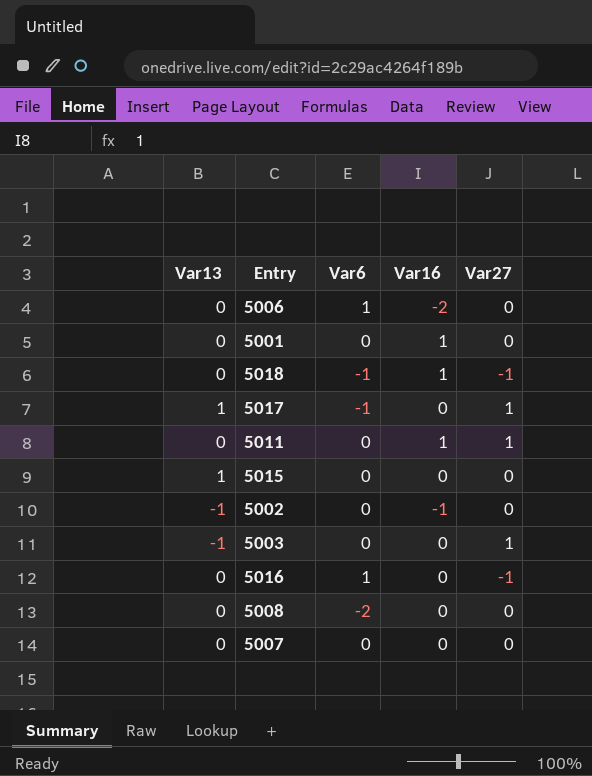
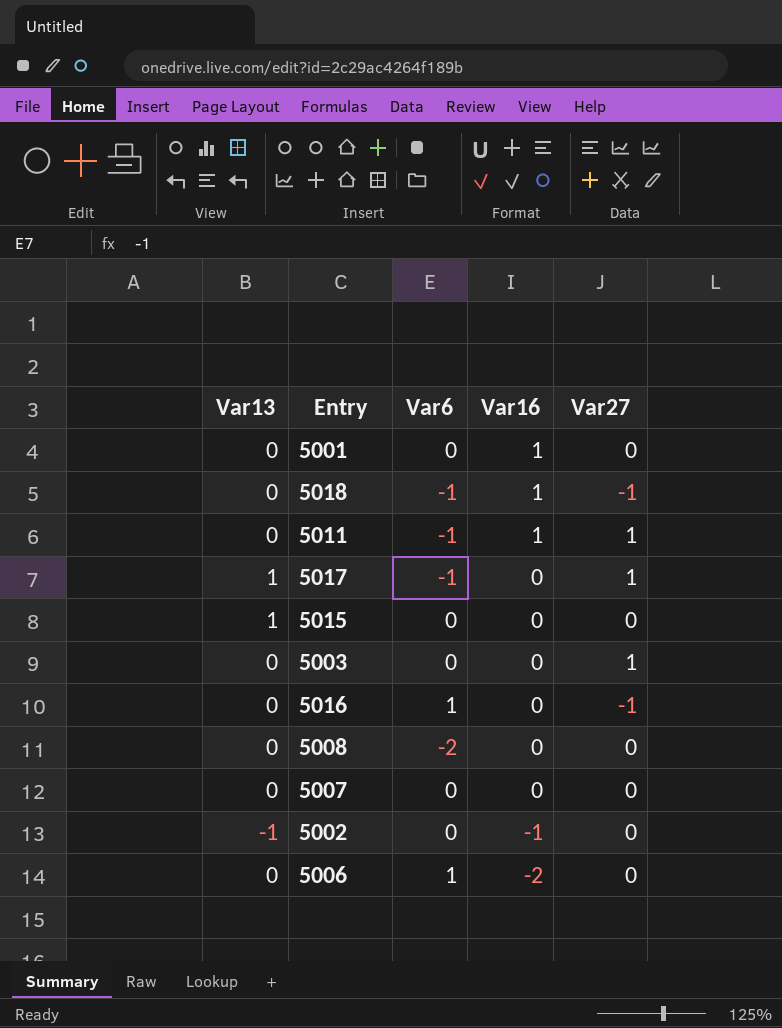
row order: none -> Var16 descending
5011 | Var6: 0 -> -1
5003 | Var13: -1 -> 0

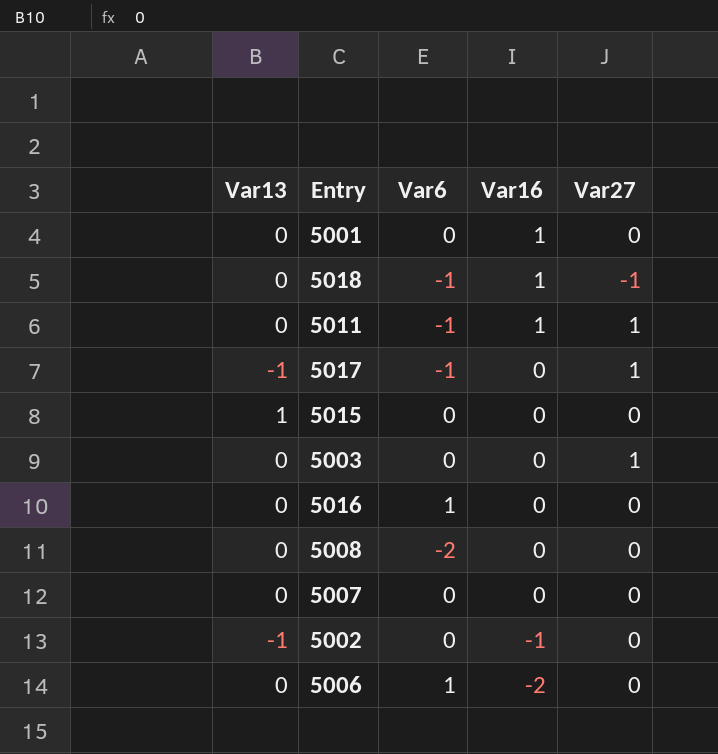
5017 | Var13: 1 -> -1
5016 | Var27: -1 -> 0

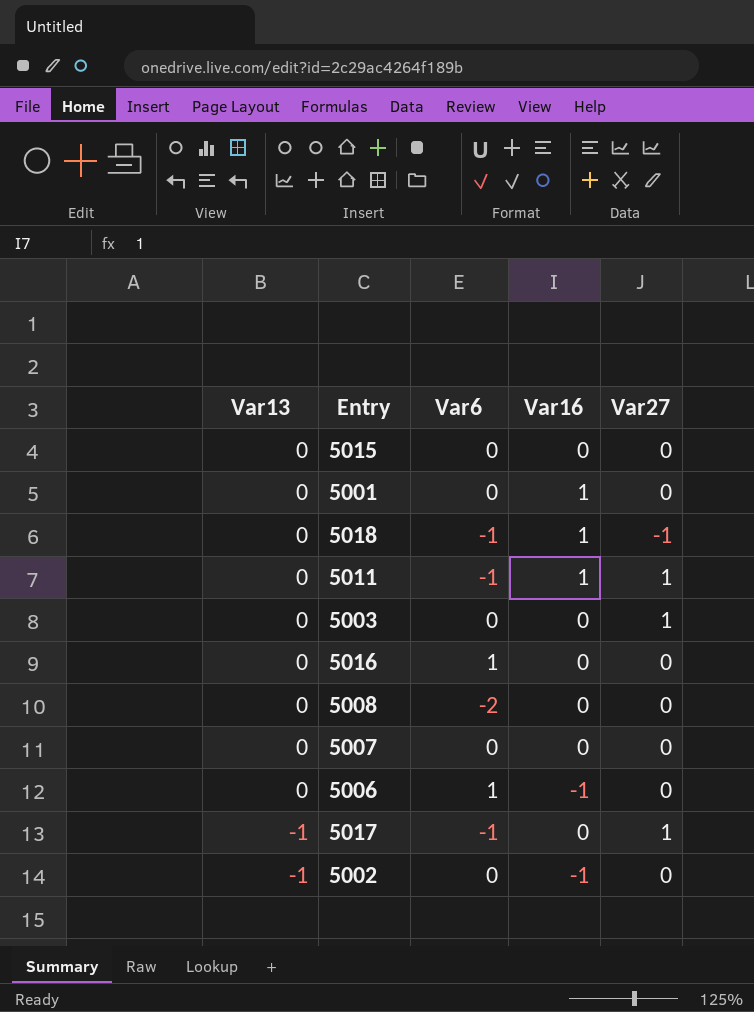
row order: Var16 descending -> Var13 descending
5015 | Var13: 1 -> 0
5006 | Var16: -2 -> -1

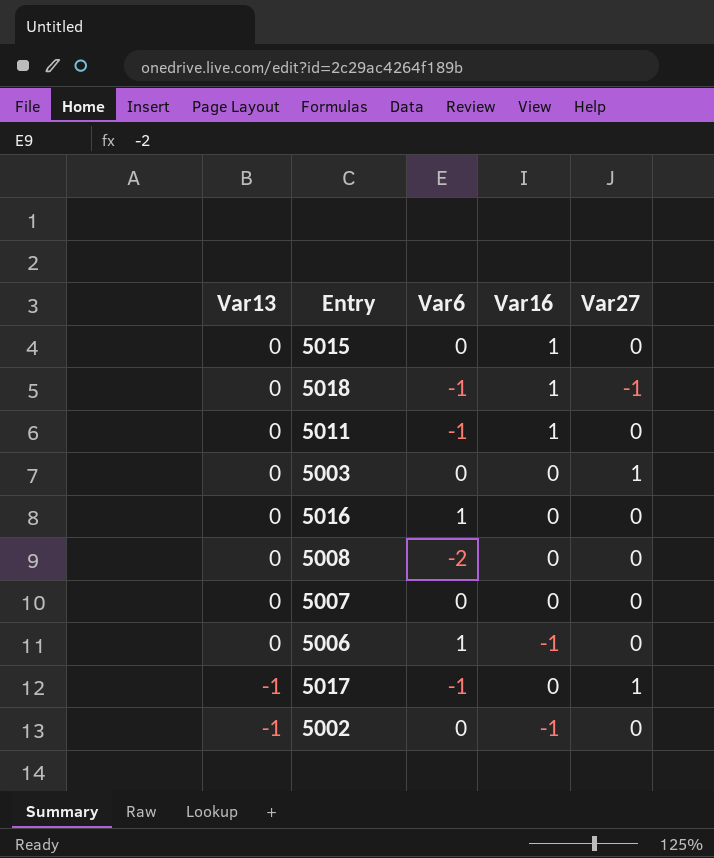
row 5001: 0 | 0 | 1 | 0 -> none
5015 | Var16: 0 -> 1
5011 | Var27: 1 -> 0

